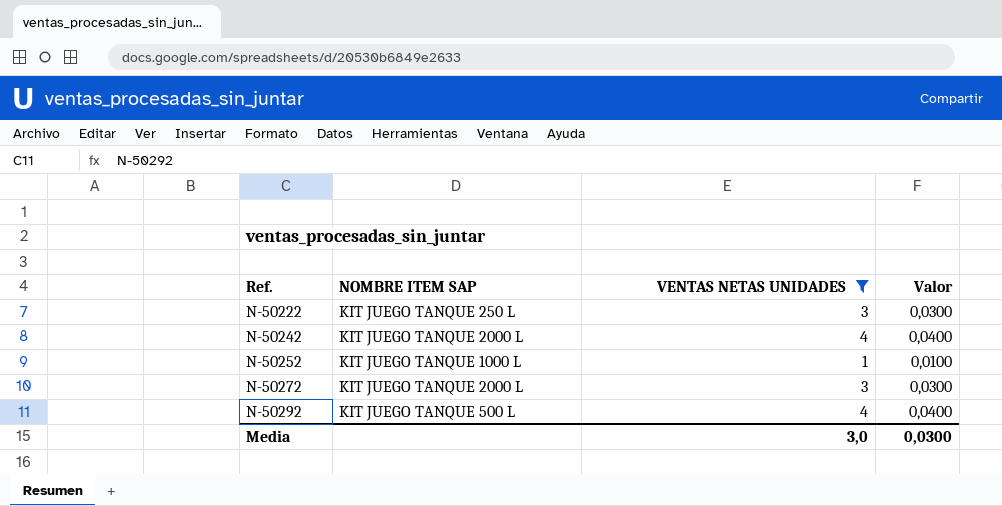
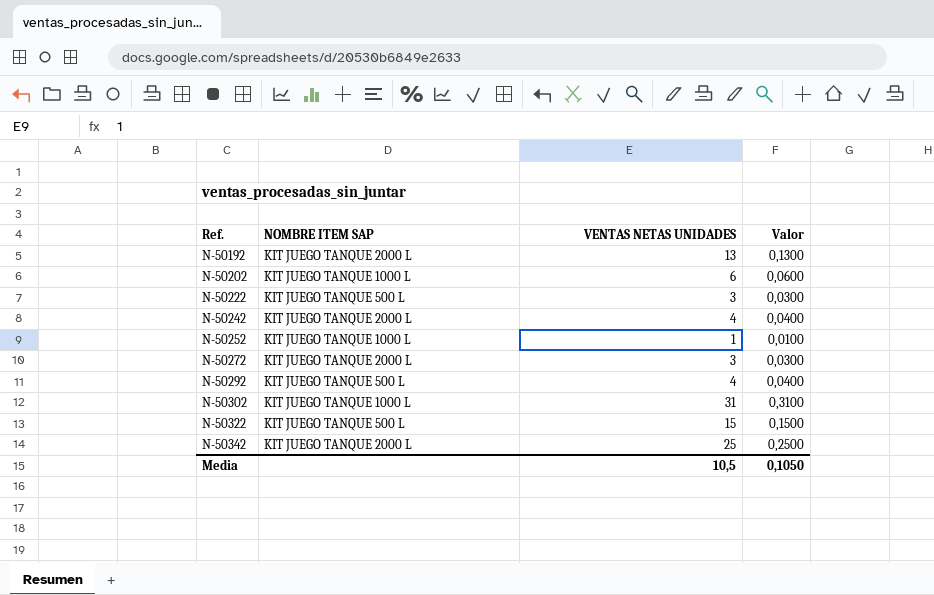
filter: VENTAS NETAS UNIDADES <= 4 -> none
N-50222 | NOMBRE ITEM SAP: KIT JUEGO TANQUE 250 L -> KIT JUEGO TANQUE 500 L
Media | VENTAS NETAS UNIDADES: 3,0 -> 10,5
Media | Valor: 0,0300 -> 0,1050

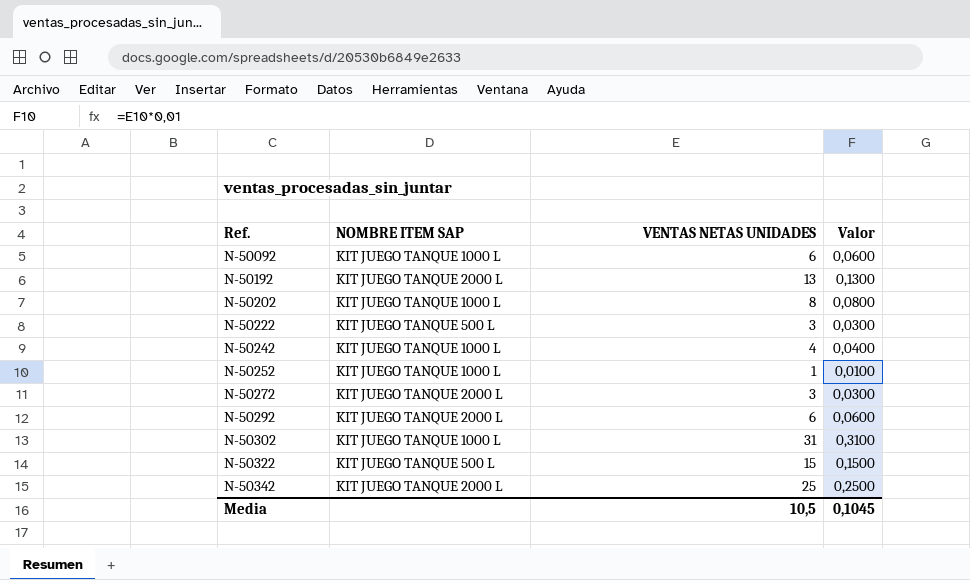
row N-50092: none -> KIT JUEGO TANQUE 1000 L | 6 | 0,0600
N-50202 | VENTAS NETAS UNIDADES: 6 -> 8
N-50202 | Valor: 0,0600 -> 0,0800
N-50242 | NOMBRE ITEM SAP: KIT JUEGO TANQUE 2000 L -> KIT JUEGO TANQUE 1000 L
N-50292 | NOMBRE ITEM SAP: KIT JUEGO TANQUE 500 L -> KIT JUEGO TANQUE 2000 L
N-50292 | VENTAS NETAS UNIDADES: 4 -> 6
N-50292 | Valor: 0,0400 -> 0,0600
Media | Valor: 0,1050 -> 0,1045

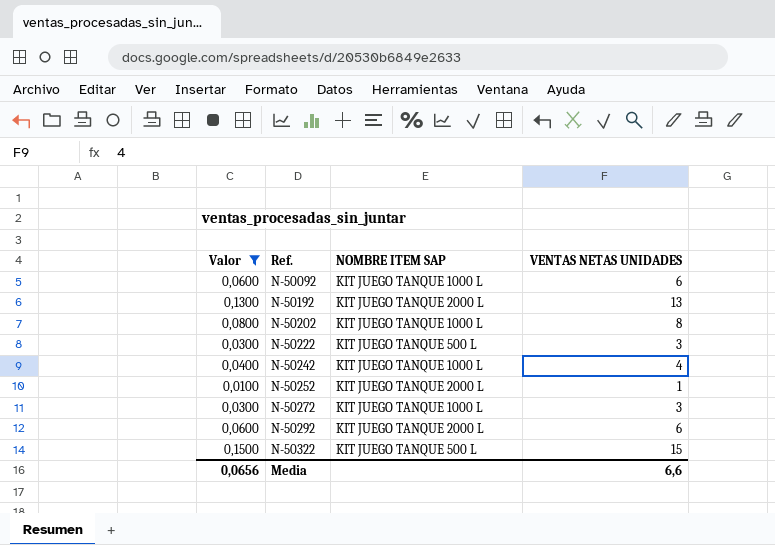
filter: none -> Valor <= 0,1500
column Valor | position: 4 -> 1
N-50252 | NOMBRE ITEM SAP: KIT JUEGO TANQUE 1000 L -> KIT JUEGO TANQUE 2000 L
N-50272 | NOMBRE ITEM SAP: KIT JUEGO TANQUE 2000 L -> KIT JUEGO TANQUE 1000 L
Media | Valor: 0,1045 -> 0,0656
Media | VENTAS NETAS UNIDADES: 10,5 -> 6,6

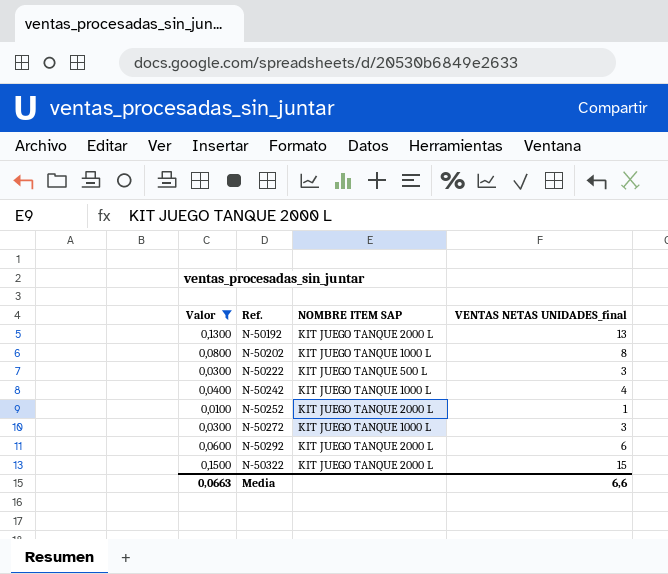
column name: VENTAS NETAS UNIDADES -> VENTAS NETAS UNIDADES_final
row N-50092: 0,0600 | KIT JUEGO TANQUE 1000 L | 6 -> none
N-50322 | NOMBRE ITEM SAP: KIT JUEGO TANQUE 500 L -> KIT JUEGO TANQUE 2000 L
Media | Valor: 0,0656 -> 0,0663

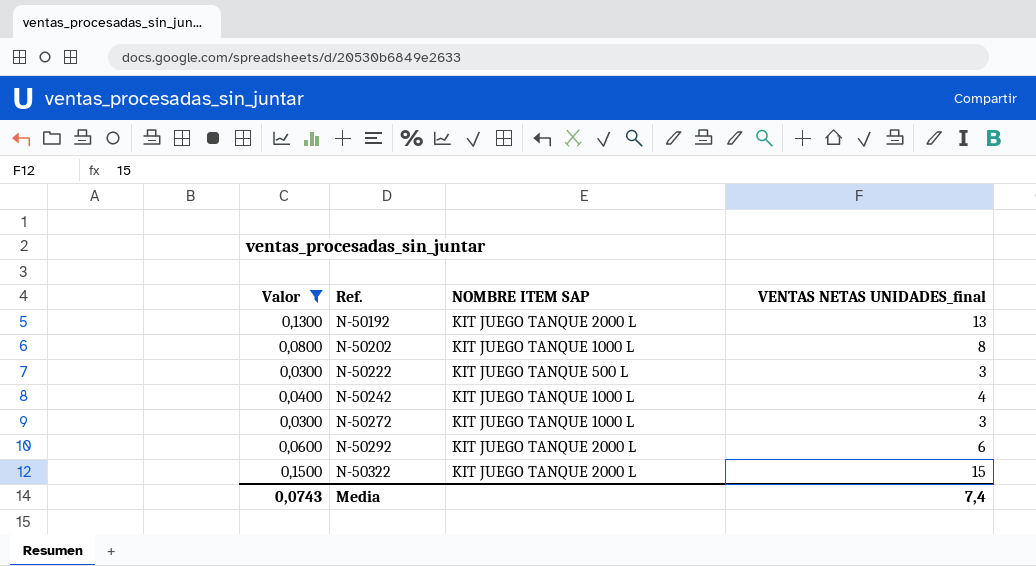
row N-50252: 0,0100 | KIT JUEGO TANQUE 2000 L | 1 -> none
Media | Valor: 0,0663 -> 0,0743
Media | VENTAS NETAS UNIDADES_final: 6,6 -> 7,4

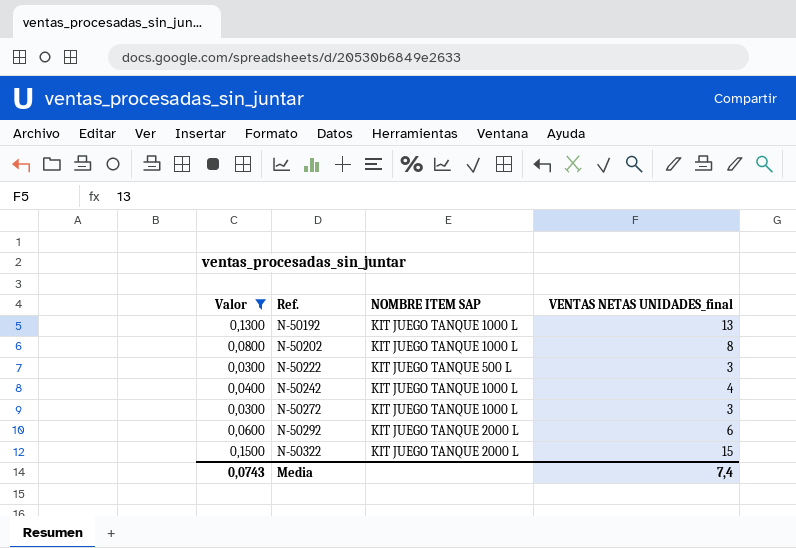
N-50192 | NOMBRE ITEM SAP: KIT JUEGO TANQUE 2000 L -> KIT JUEGO TANQUE 1000 L

